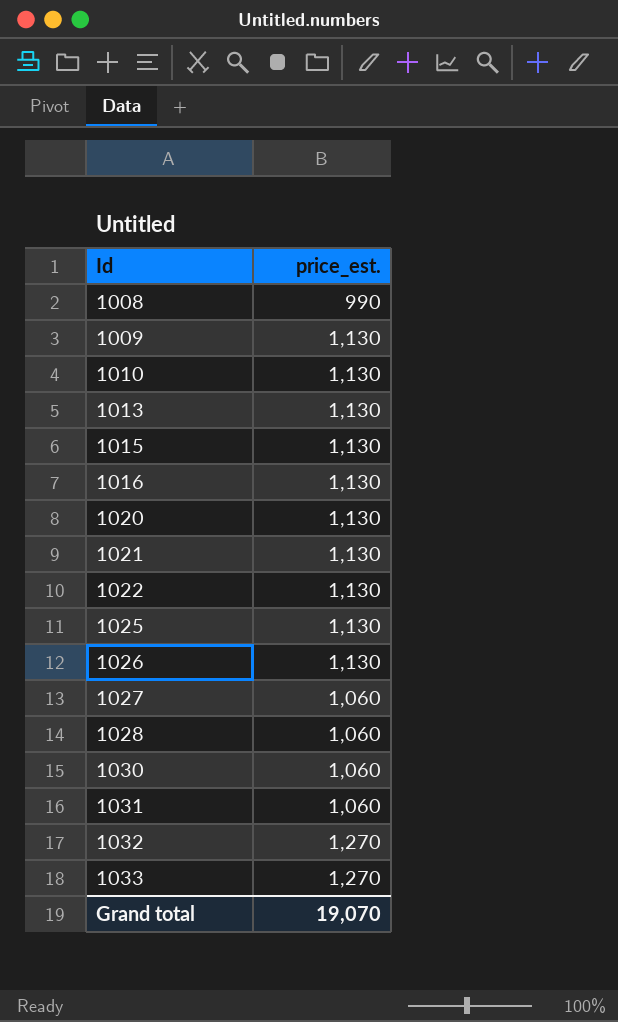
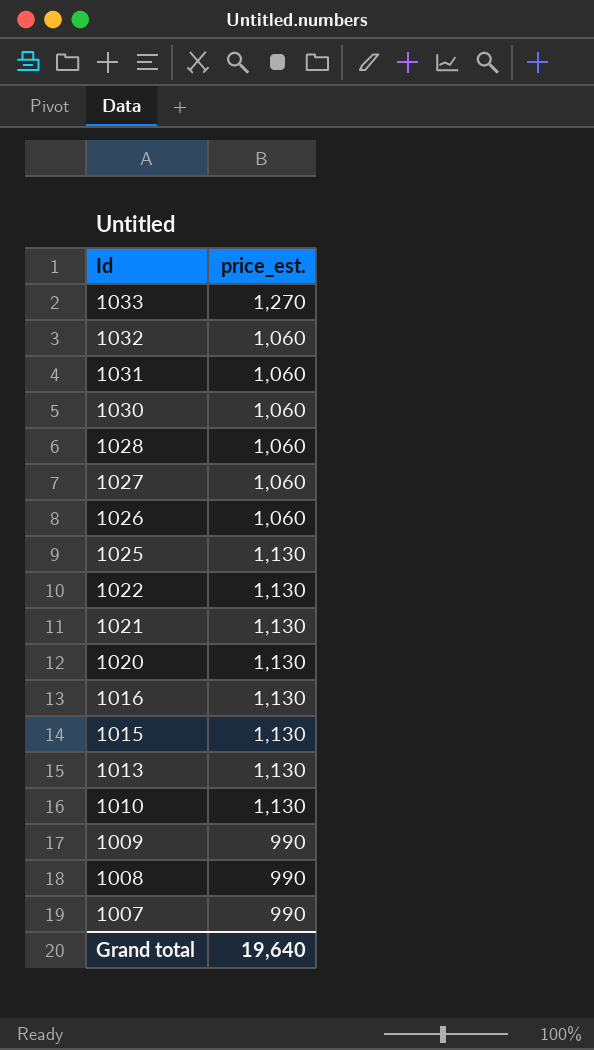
row order: Id ascending -> Id descending
1032 | price_est.: 1,270 -> 1,060
1026 | price_est.: 1,130 -> 1,060
1009 | price_est.: 1,130 -> 990
row 1007: none -> 990
Grand total | price_est.: 19,070 -> 19,640

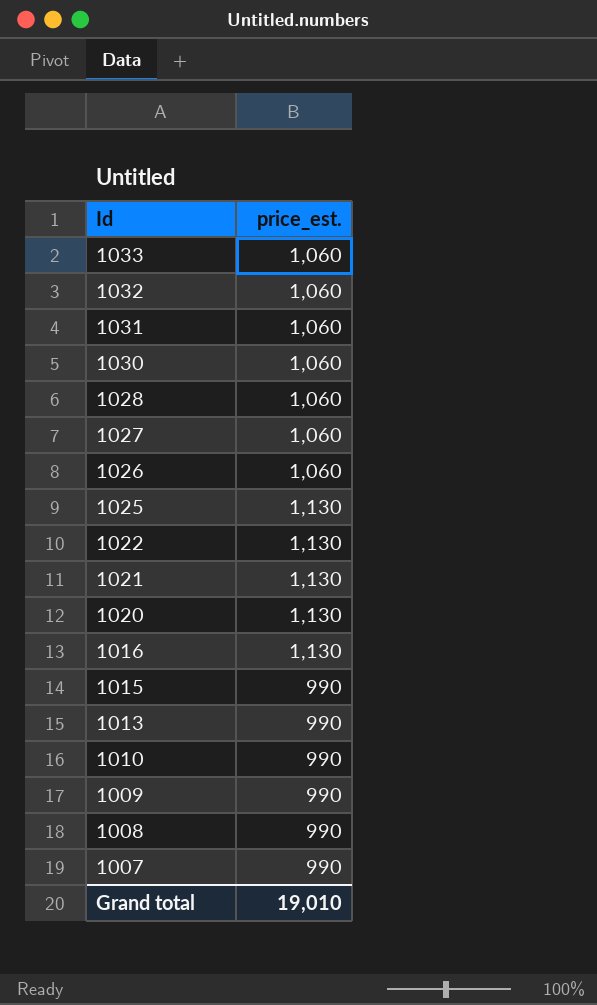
1033 | price_est.: 1,270 -> 1,060
1015 | price_est.: 1,130 -> 990
1013 | price_est.: 1,130 -> 990
1010 | price_est.: 1,130 -> 990
Grand total | price_est.: 19,640 -> 19,010

